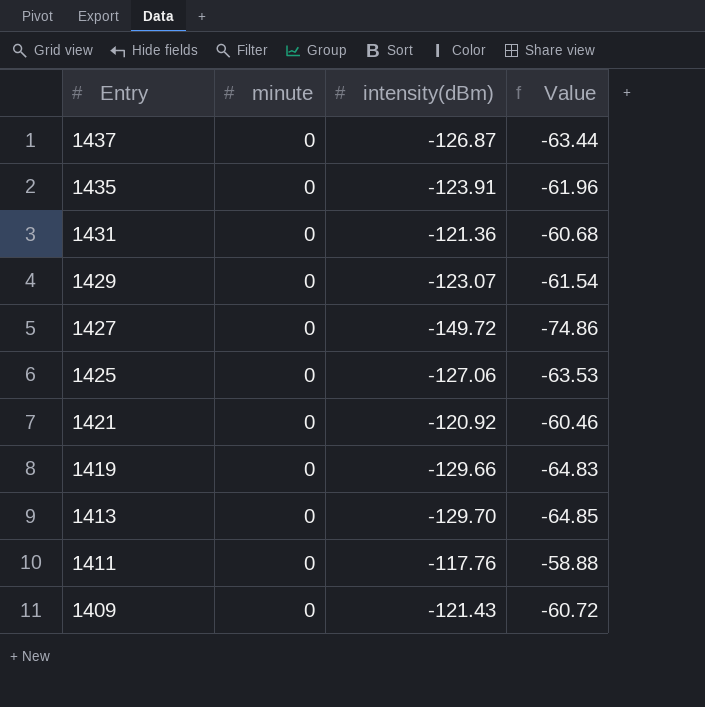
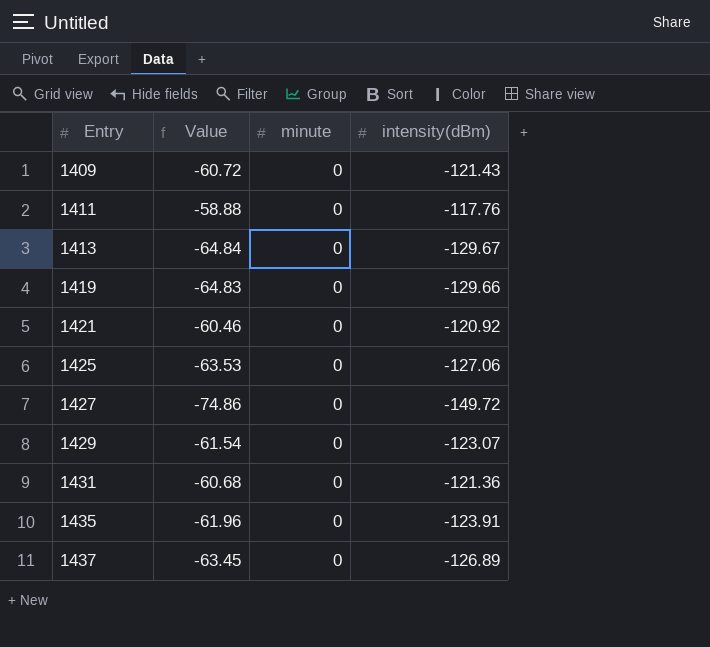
row order: Entry descending -> Entry ascending
column Value | position: 4 -> 2
1413 | Value: -64.85 -> -64.84
1413 | intensity(dBm): -129.70 -> -129.67
1437 | Value: -63.44 -> -63.45
1437 | intensity(dBm): -126.87 -> -126.89

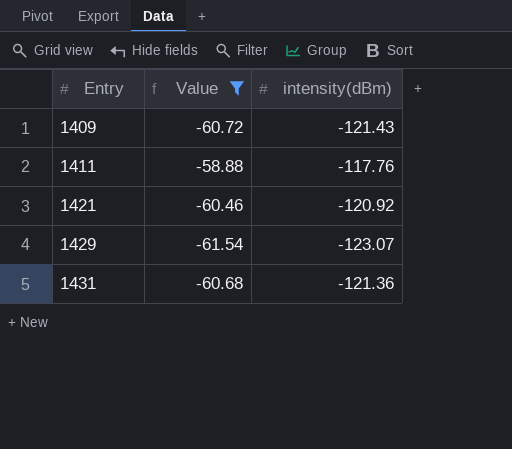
filter: none -> Value >= -61.54
column minute | position: 3 -> none

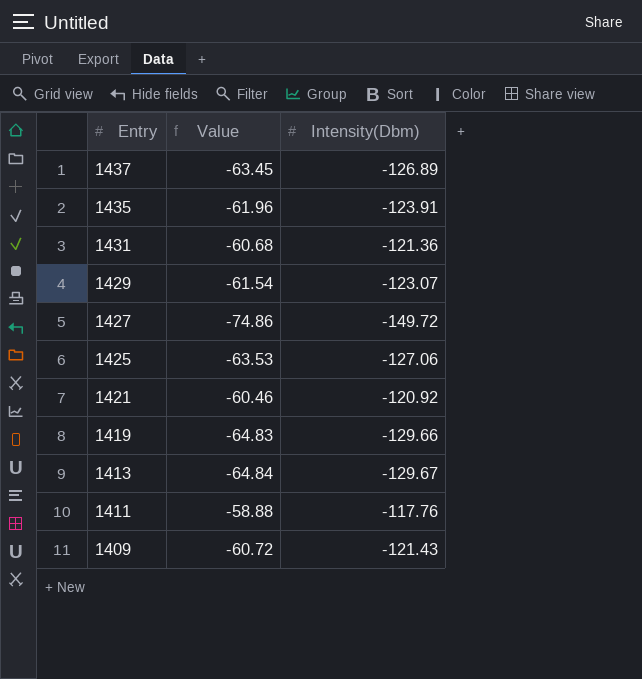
filter: Value >= -61.54 -> none
row order: Entry ascending -> Entry descending
column name: intensity(dBm) -> Intensity(Dbm)

